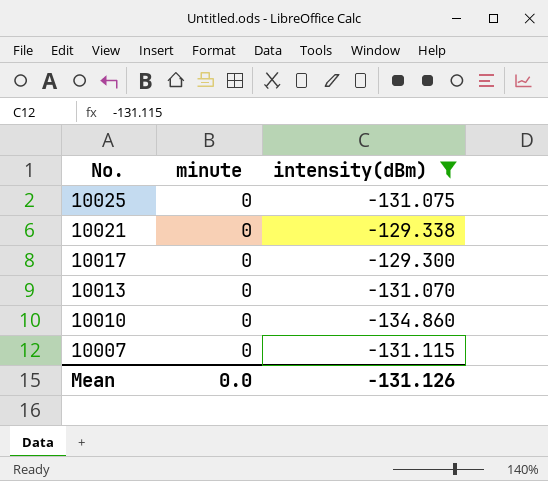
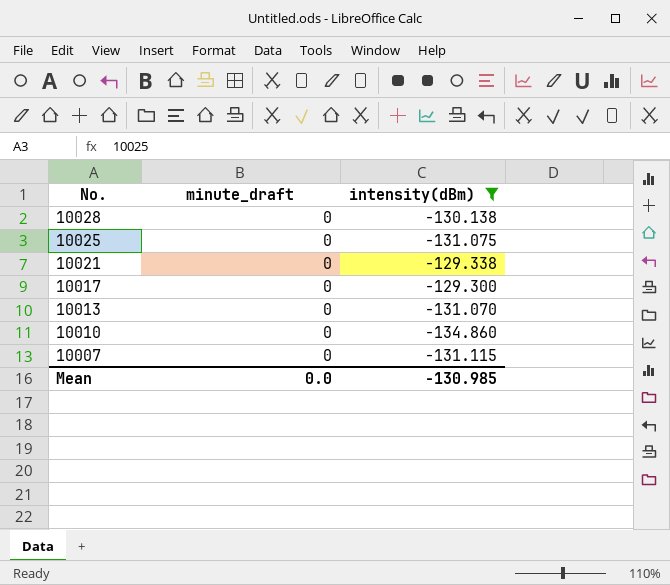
column name: minute -> minute_draft
row 10028: none -> 0 | -130.138
Mean | intensity(dBm): -131.126 -> -130.985

